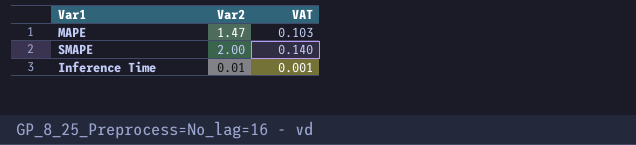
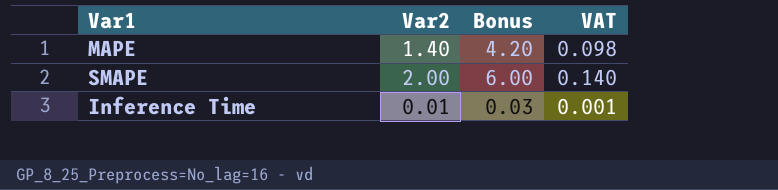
column Bonus | formula: none -> [Var2] * 3
MAPE | Var2: 1.47 -> 1.40
MAPE | VAT: 0.103 -> 0.098

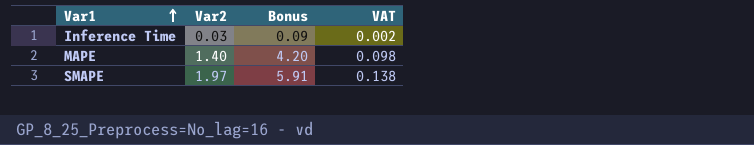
row order: none -> Var1 ascending
Inference Time | Var2: 0.01 -> 0.03
Inference Time | Bonus: 0.03 -> 0.09
Inference Time | VAT: 0.001 -> 0.002
SMAPE | Var2: 2.00 -> 1.97
SMAPE | Bonus: 6.00 -> 5.91
SMAPE | VAT: 0.140 -> 0.138

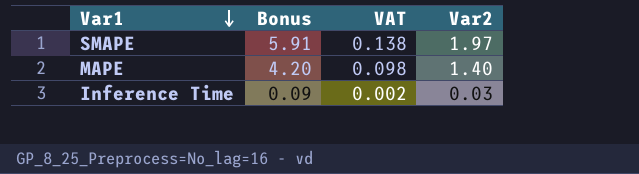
row order: Var1 ascending -> Var1 descending
column Var2 | position: 2 -> 4

